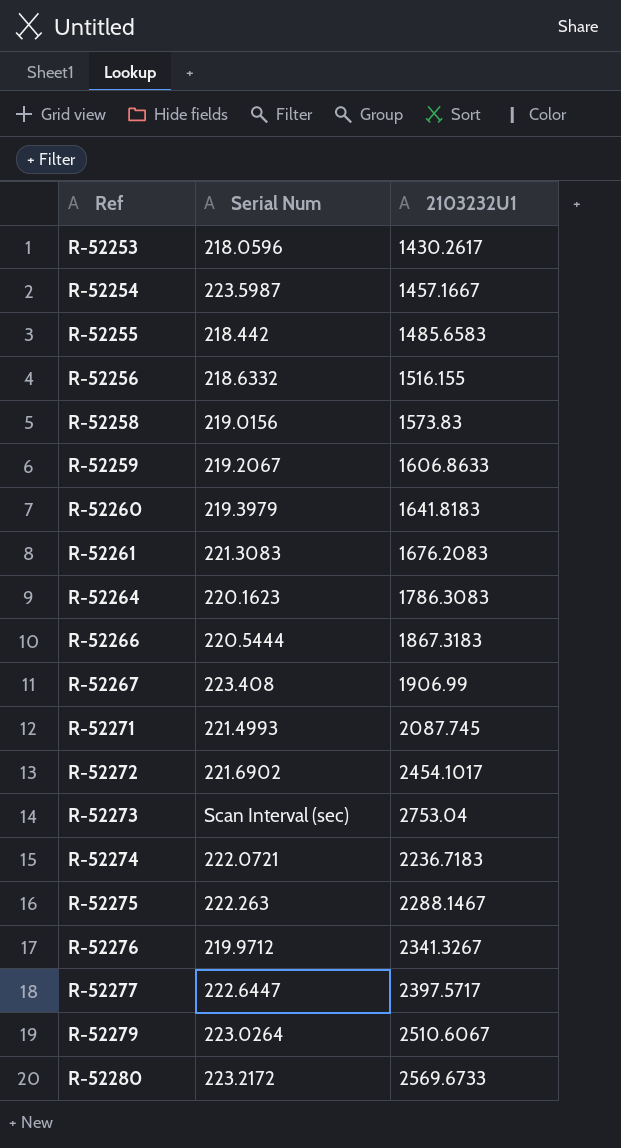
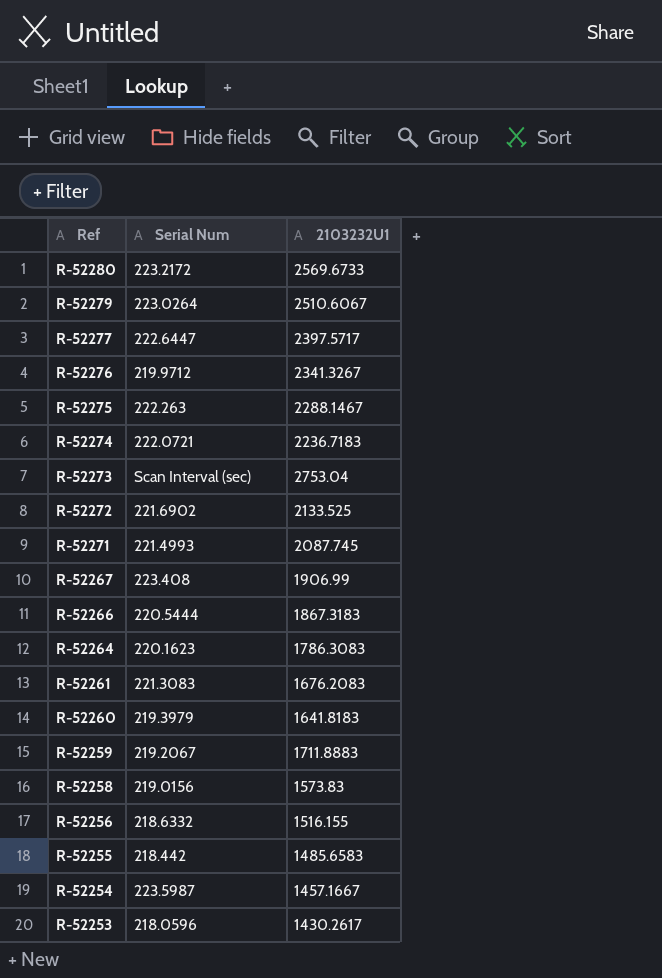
row order: Ref ascending -> Ref descending
R-52272 | 2103232U1: 2454.1017 -> 2133.525
R-52259 | 2103232U1: 1606.8633 -> 1711.8883

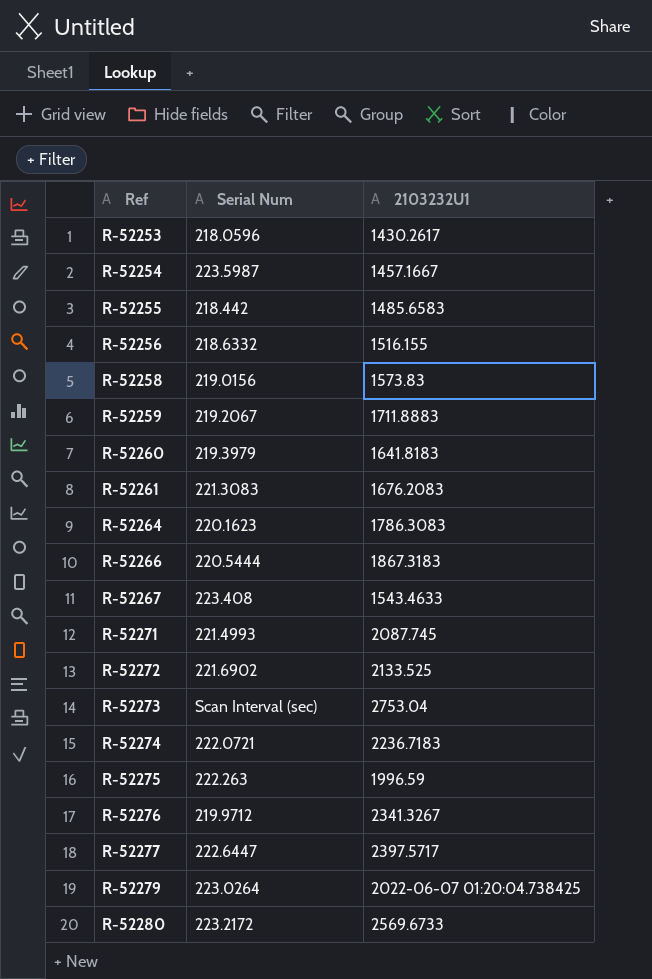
row order: Ref descending -> Ref ascending
R-52267 | 2103232U1: 1906.99 -> 1543.4633
R-52275 | 2103232U1: 2288.1467 -> 1996.59
R-52279 | 2103232U1: 2510.6067 -> 2022-06-07 01:20:04.738425

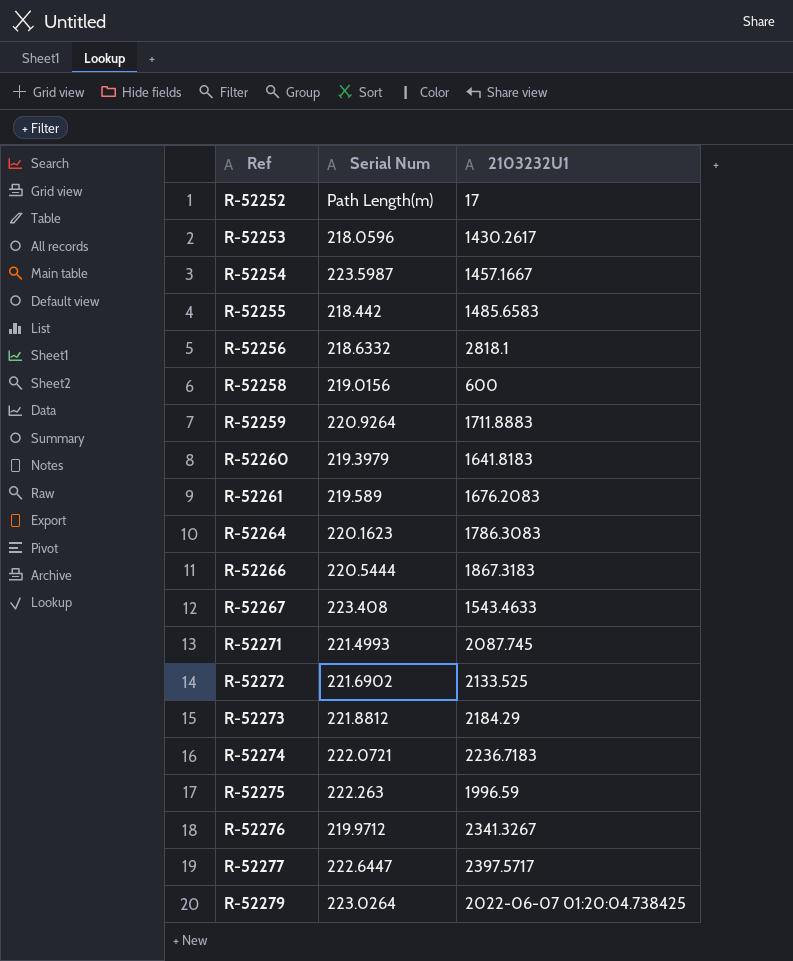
row R-52280: 223.2172 | 2569.6733 -> none
row R-52252: none -> Path Length(m) | 17
R-52256 | 2103232U1: 1516.155 -> 2818.1
R-52258 | 2103232U1: 1573.83 -> 600
R-52259 | Serial Num: 219.2067 -> 220.9264
R-52261 | Serial Num: 221.3083 -> 219.589
R-52273 | Serial Num: Scan Interval (sec) -> 221.8812
R-52273 | 2103232U1: 2753.04 -> 2184.29

